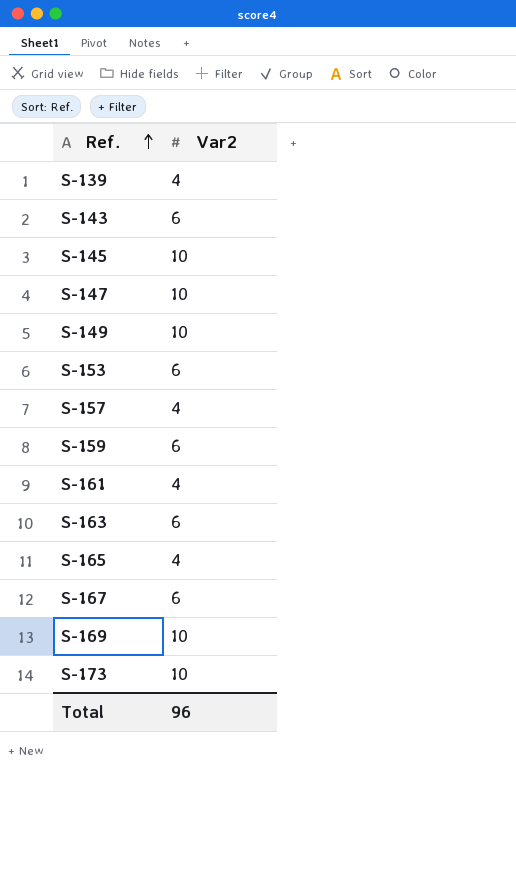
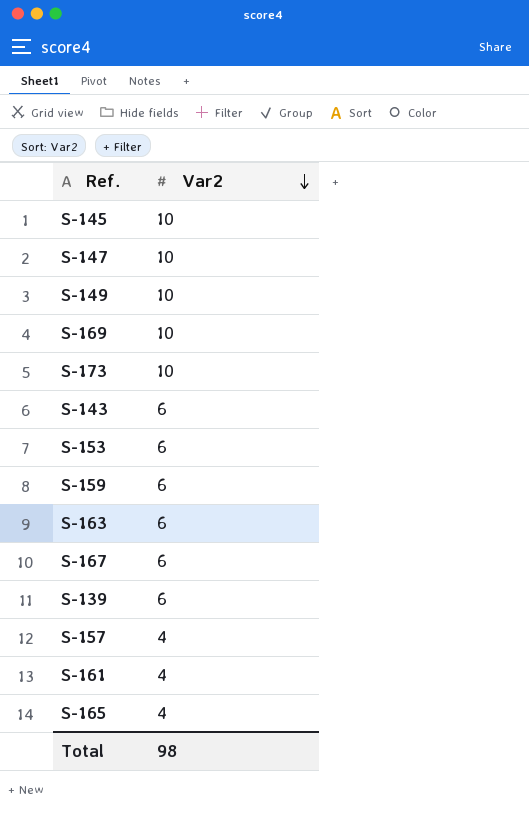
row order: Ref. ascending -> Var2 descending
S-139 | Var2: 4 -> 6
Total | Var2: 96 -> 98

